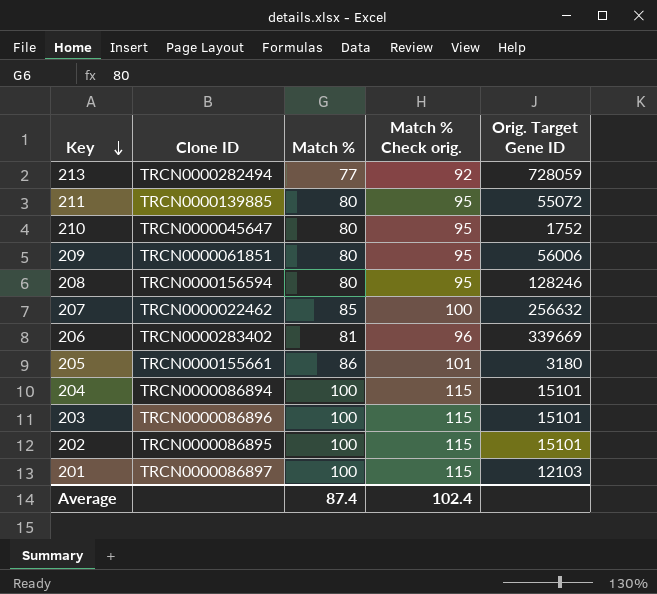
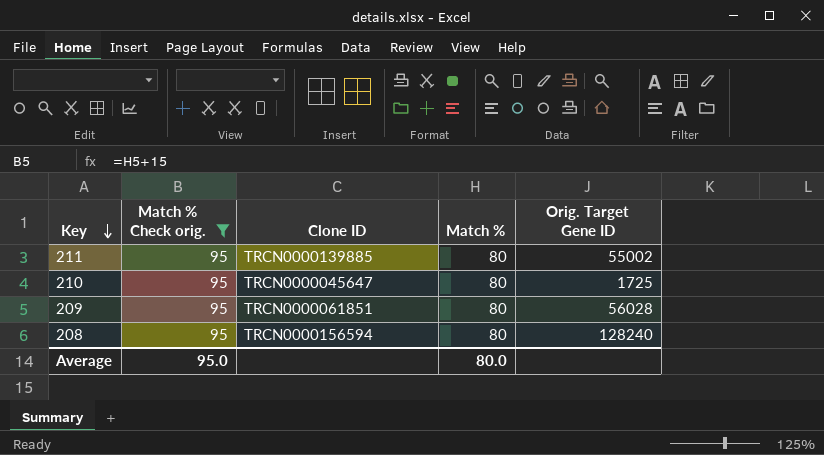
filter: none -> Match % Check orig. = 95
column Match % Check orig. | position: 4 -> 2
211 | Orig. Target Gene ID: 55072 -> 55002
210 | Orig. Target Gene ID: 1752 -> 1725
209 | Orig. Target Gene ID: 56006 -> 56028
208 | Orig. Target Gene ID: 128246 -> 128240
Average | Match % Check orig.: 102.4 -> 95.0
Average | Match %: 87.4 -> 80.0

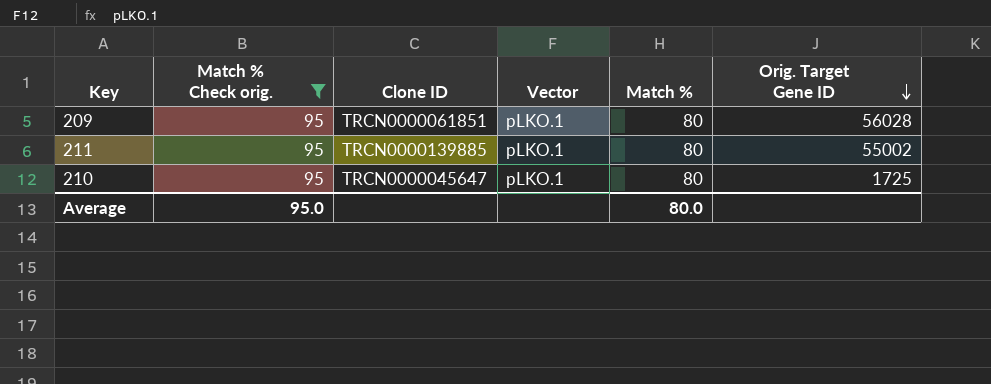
row order: Key descending -> Orig. Target Gene ID descending
column Vector | position: none -> 4
row 208: 95 | TRCN0000156594 | 80 | 128240 -> none

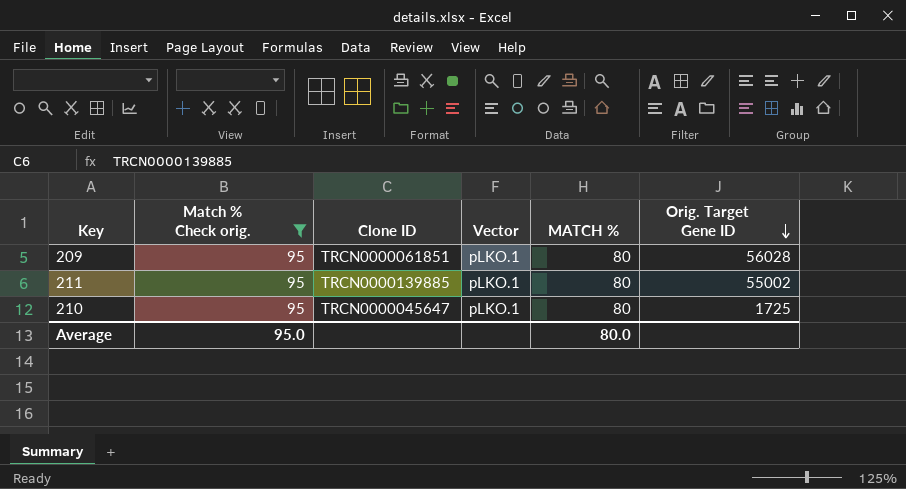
column name: Match % -> MATCH %

